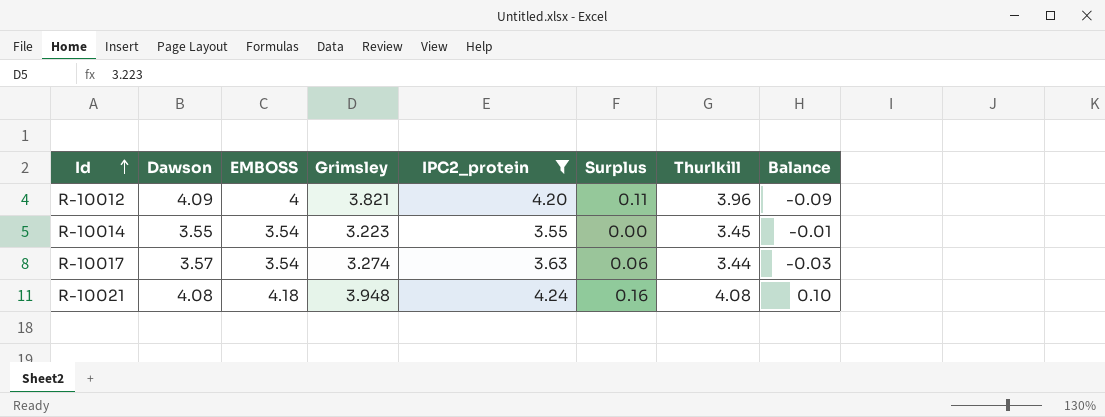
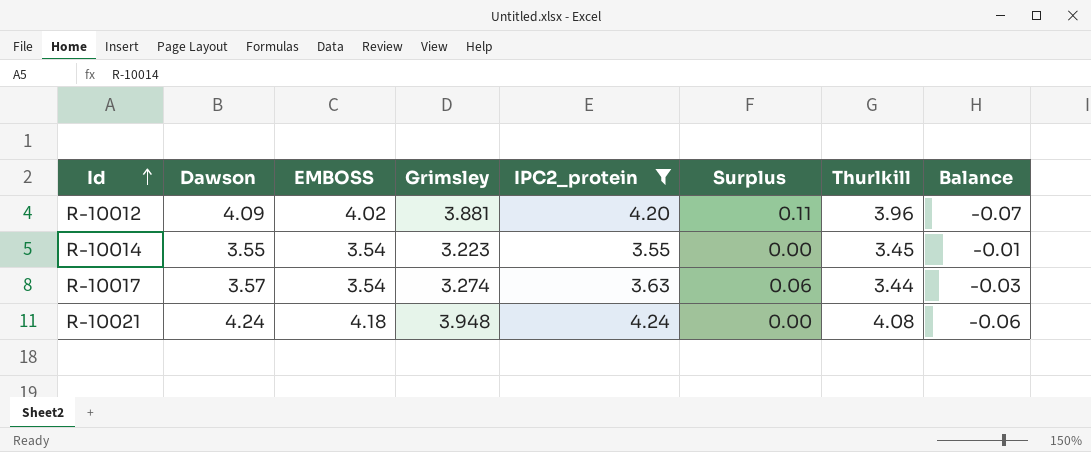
R-10012 | EMBOSS: 4 -> 4.02
R-10012 | Grimsley: 3.821 -> 3.881
R-10012 | Balance: -0.09 -> -0.07
R-10021 | Dawson: 4.08 -> 4.24
R-10021 | Surplus: 0.16 -> 0.00
R-10021 | Balance: 0.10 -> -0.06

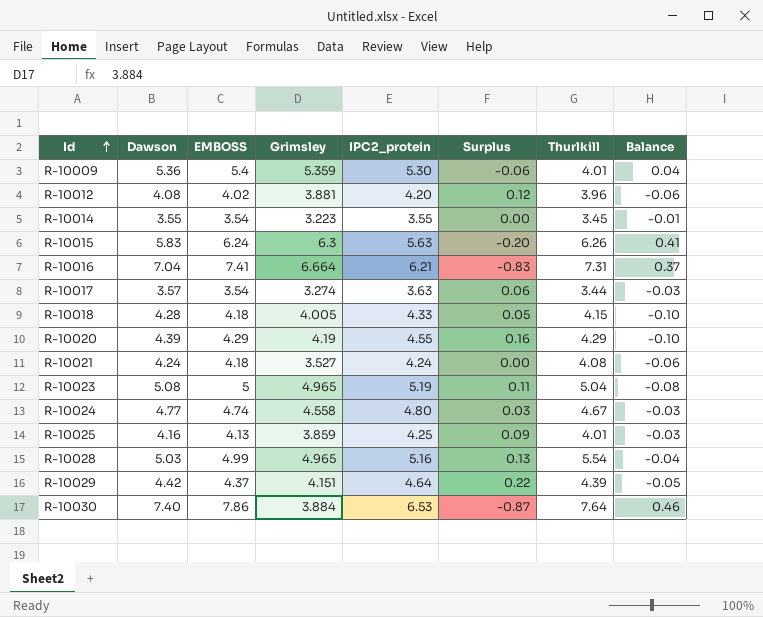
filter: IPC2_protein <= 4.24 -> none
R-10012 | Dawson: 4.09 -> 4.08
R-10012 | Surplus: 0.11 -> 0.12
R-10012 | Balance: -0.07 -> -0.06
R-10021 | Grimsley: 3.948 -> 3.527

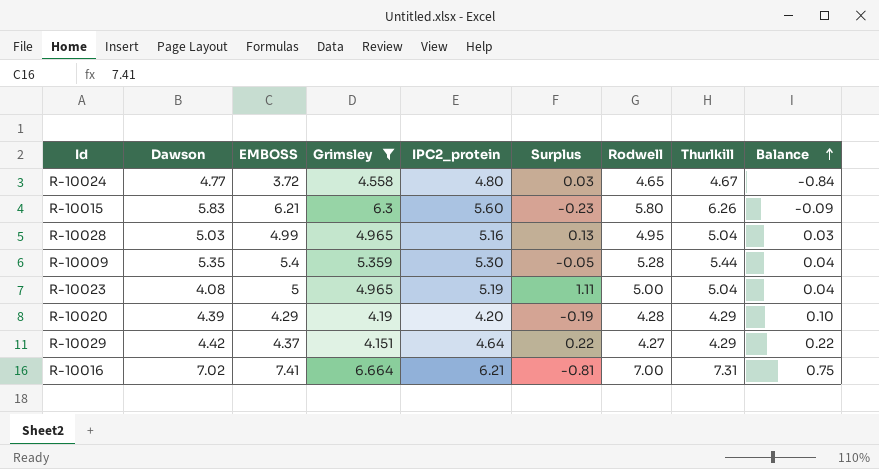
filter: none -> Grimsley >= 4.151
row order: Id ascending -> Balance ascending
column Rodwell | position: none -> 7
column Balance | formula: [EMBOSS] - [Dawson] -> [EMBOSS] - [Grimsley]
R-10024 | EMBOSS: 4.74 -> 3.72
R-10015 | EMBOSS: 6.24 -> 6.21
R-10015 | IPC2_protein: 5.63 -> 5.60
R-10015 | Surplus: -0.20 -> -0.23
R-10028 | Thurlkill: 5.54 -> 5.04
R-10009 | Dawson: 5.36 -> 5.35
R-10009 | Surplus: -0.06 -> -0.05
R-10009 | Thurlkill: 4.01 -> 5.44
R-10023 | Dawson: 5.08 -> 4.08
R-10023 | Surplus: 0.11 -> 1.11
R-10020 | IPC2_protein: 4.55 -> 4.20
R-10020 | Surplus: 0.16 -> -0.19
R-10029 | Thurlkill: 4.39 -> 4.29
R-10016 | Dawson: 7.04 -> 7.02
R-10016 | Surplus: -0.83 -> -0.81

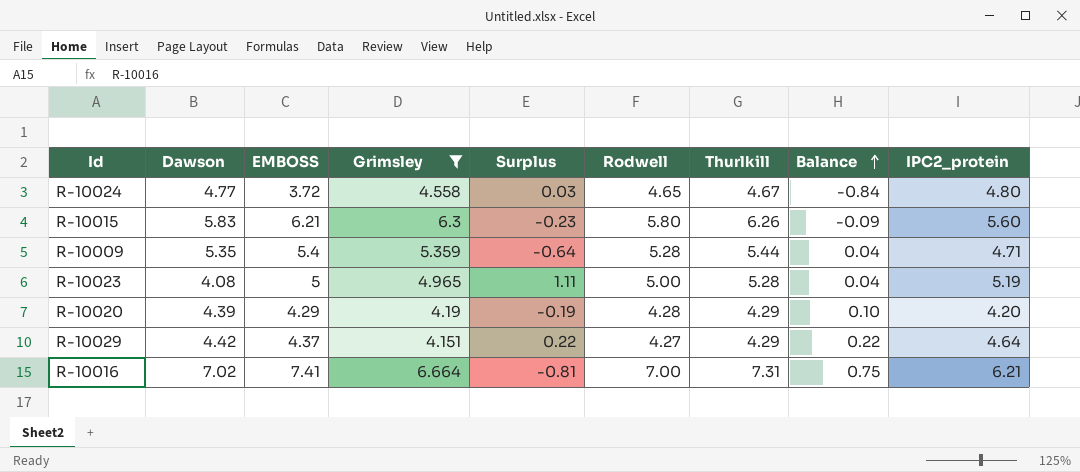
column IPC2_protein | position: 5 -> 9
row R-10028: 5.03 | 4.99 | 4.965 | 5.16 | 0.13 | 4.95 | 5.04 | 0.03 -> none
R-10009 | Surplus: -0.05 -> -0.64
R-10009 | IPC2_protein: 5.30 -> 4.71
R-10023 | Thurlkill: 5.04 -> 5.28

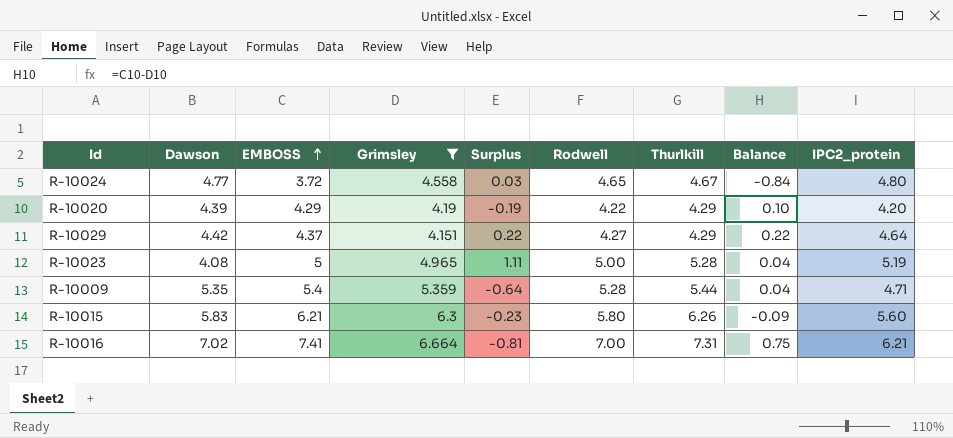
row order: Balance ascending -> EMBOSS ascending
R-10020 | Rodwell: 4.28 -> 4.22

